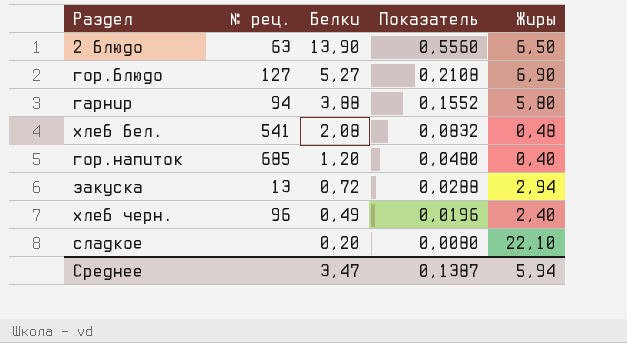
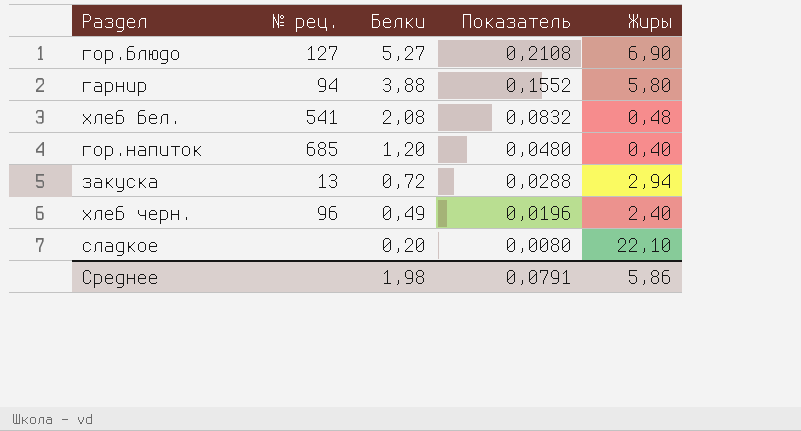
row 2 блюдо: 63 | 13,90 | 0,5560 | 6,50 -> none
Среднее | Белки: 3,47 -> 1,98
Среднее | Показатель: 0,1387 -> 0,0791
Среднее | Жиры: 5,94 -> 5,86

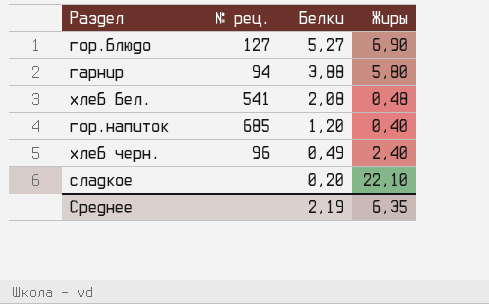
column Показатель | formula: [Белки] * 0,04 -> none
row закуска: 13 | 0,72 | 0,0288 | 2,94 -> none
Среднее | Белки: 1,98 -> 2,19
Среднее | Жиры: 5,86 -> 6,35

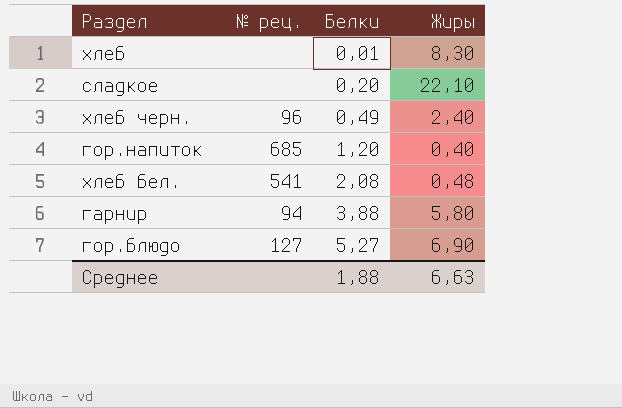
row order: Белки descending -> Белки ascending
row хлеб: none -> none | 0,01 | 8,30
Среднее | Белки: 2,19 -> 1,88
Среднее | Жиры: 6,35 -> 6,63

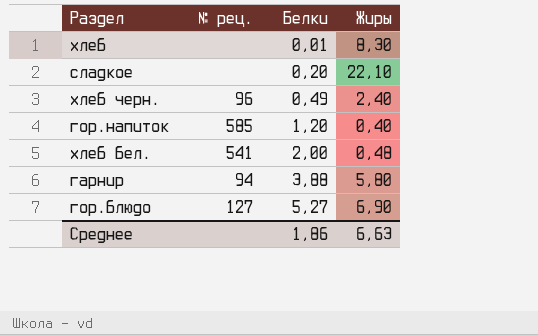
гор.напиток | № рец.: 685 -> 585
хлеб бел. | Белки: 2,08 -> 2,00
Среднее | Белки: 1,88 -> 1,86

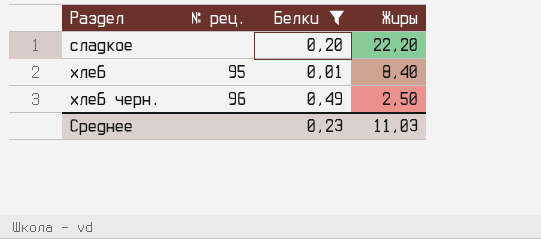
filter: none -> Белки <= 0,49
row order: Белки ascending -> Раздел ascending
сладкое | Жиры: 22,10 -> 22,20
хлеб | № рец.: none -> 95
хлеб | Жиры: 8,30 -> 8,40
хлеб черн. | Жиры: 2,40 -> 2,50
Среднее | Белки: 1,86 -> 0,23
Среднее | Жиры: 6,63 -> 11,03

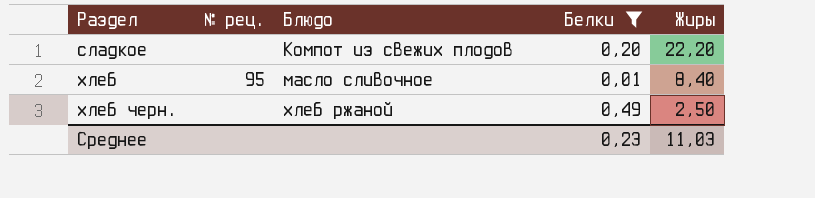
column Блюдо | position: none -> 3
хлеб черн. | № рец.: 96 -> none

